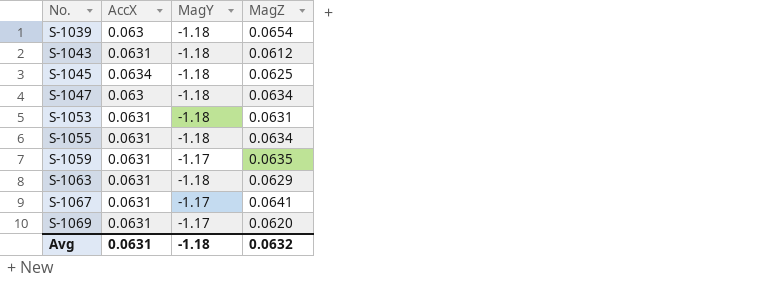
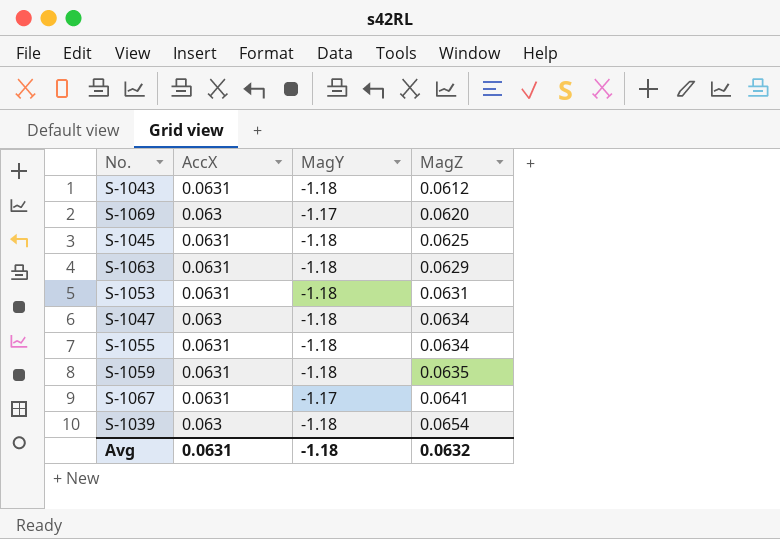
row order: No. ascending -> MagZ ascending
S-1069 | AccX: 0.0631 -> 0.063
S-1045 | AccX: 0.0634 -> 0.0631
S-1059 | MagY: -1.17 -> -1.18

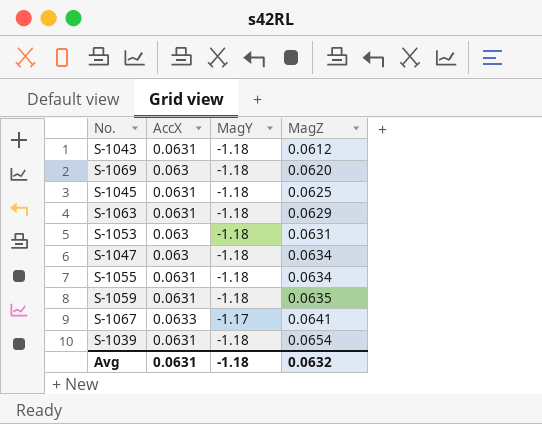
S-1069 | MagY: -1.17 -> -1.18
S-1053 | AccX: 0.0631 -> 0.063
S-1067 | AccX: 0.0631 -> 0.0633
S-1039 | AccX: 0.063 -> 0.0631

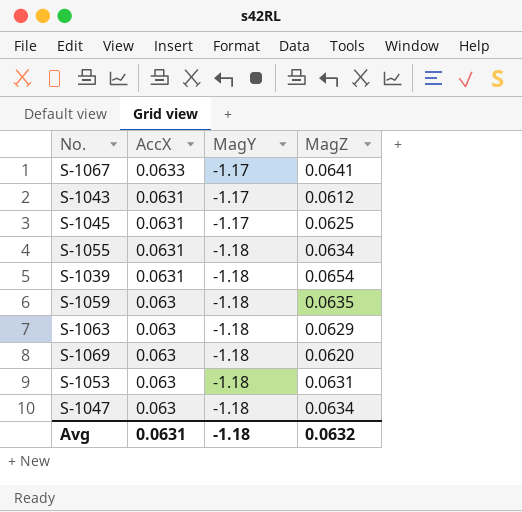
row order: MagZ ascending -> AccX descending
S-1043 | MagY: -1.18 -> -1.17
S-1045 | MagY: -1.18 -> -1.17
S-1059 | AccX: 0.0631 -> 0.063
S-1063 | AccX: 0.0631 -> 0.063

